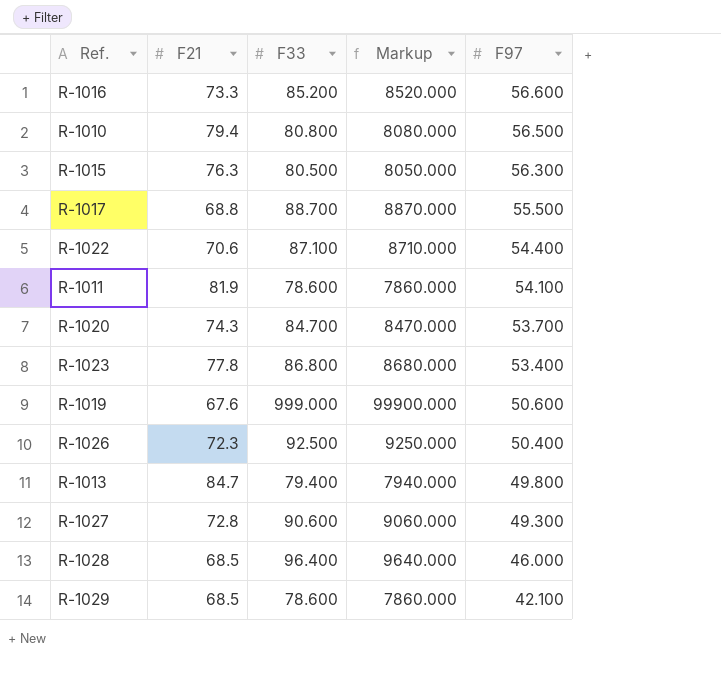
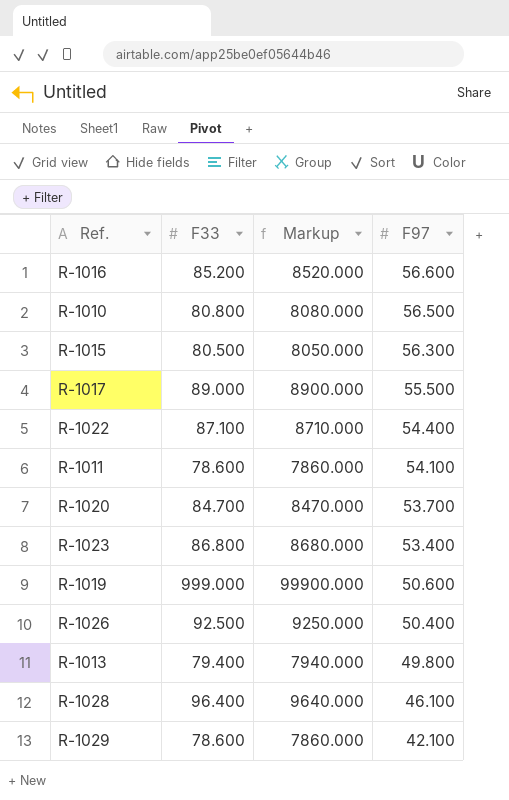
column F21 | position: 2 -> none
row R-1027: 72.8 | 90.600 | 9060.000 | 49.300 -> none
R-1017 | F33: 88.700 -> 89.000
R-1017 | Markup: 8870.000 -> 8900.000
R-1028 | F97: 46.000 -> 46.100

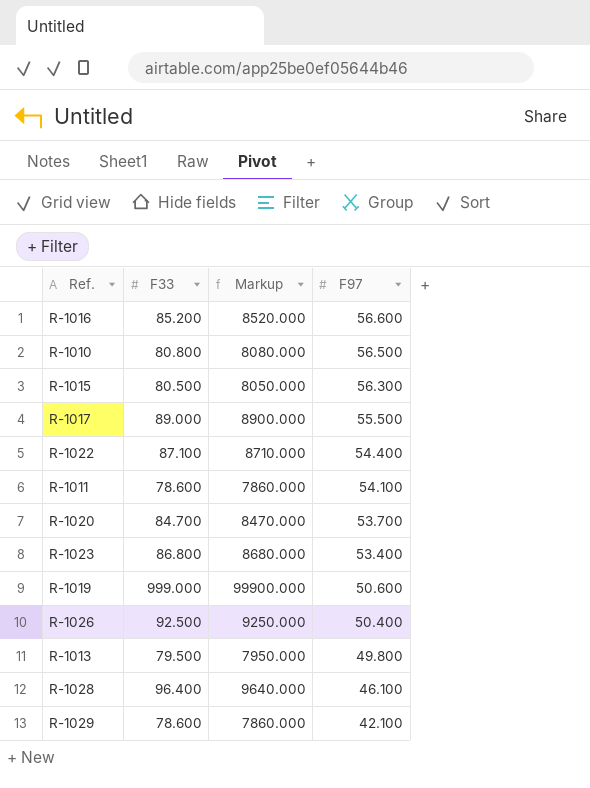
R-1013 | F33: 79.400 -> 79.500
R-1013 | Markup: 7940.000 -> 7950.000

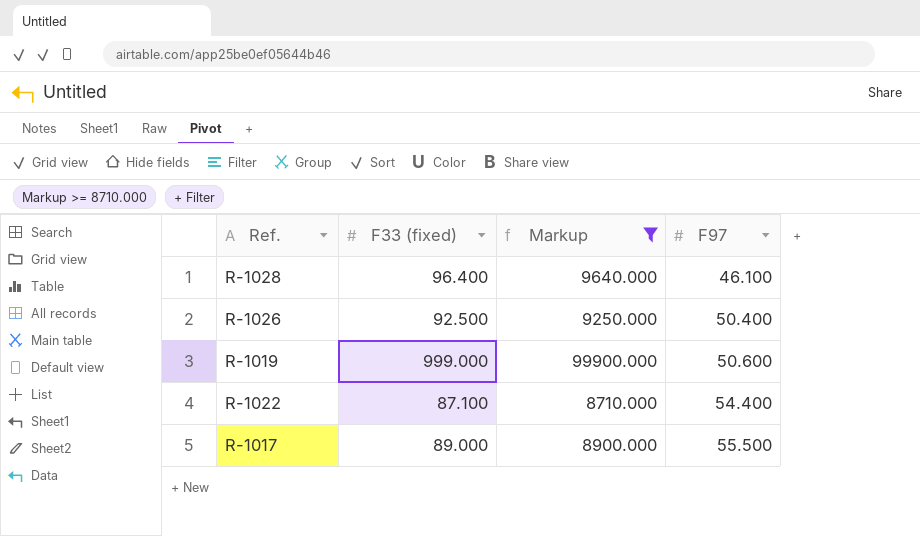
filter: none -> Markup >= 8710.000
row order: F97 descending -> F97 ascending
column name: F33 -> F33 (fixed)

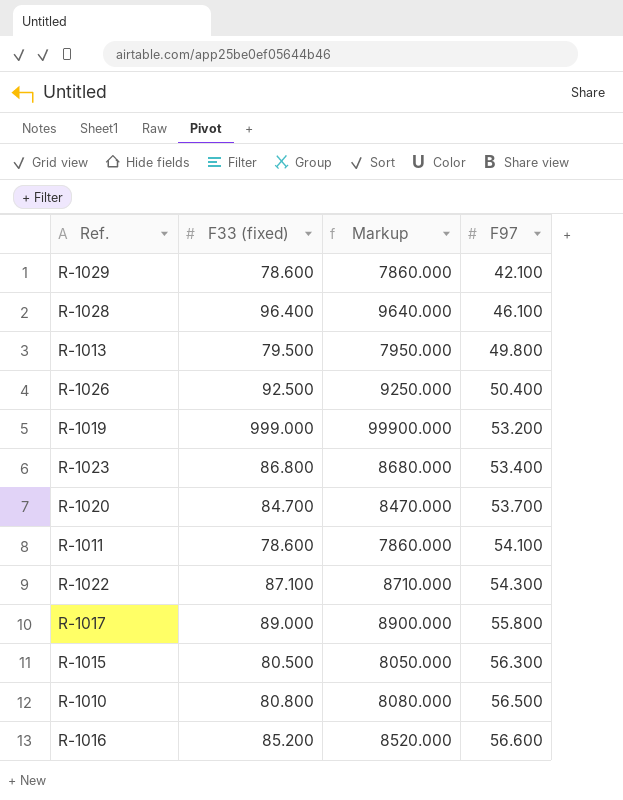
filter: Markup >= 8710.000 -> none
R-1019 | F97: 50.600 -> 53.200
R-1022 | F97: 54.400 -> 54.300
R-1017 | F97: 55.500 -> 55.800

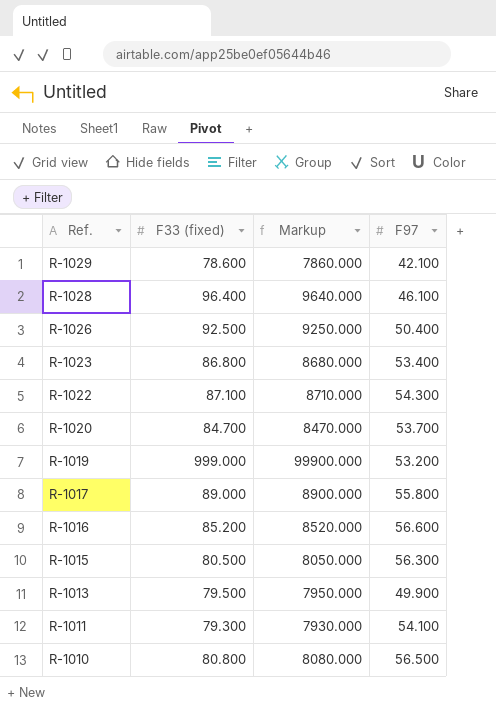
row order: F97 ascending -> Ref. descending
R-1013 | F97: 49.800 -> 49.900
R-1011 | F33 (fixed): 78.600 -> 79.300
R-1011 | Markup: 7860.000 -> 7930.000

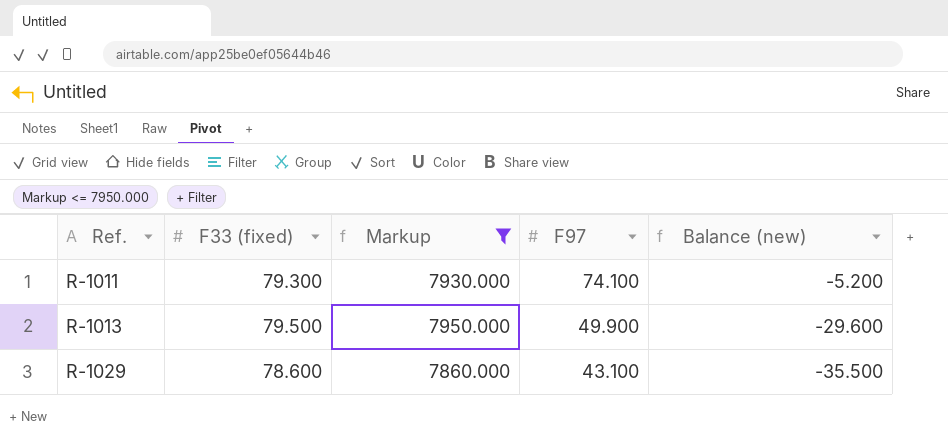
filter: none -> Markup <= 7950.000
row order: Ref. descending -> Ref. ascending
column Balance (new) | formula: none -> [F97] - [F33 (fixed)]
R-1011 | F97: 54.100 -> 74.100
R-1029 | F97: 42.100 -> 43.100

